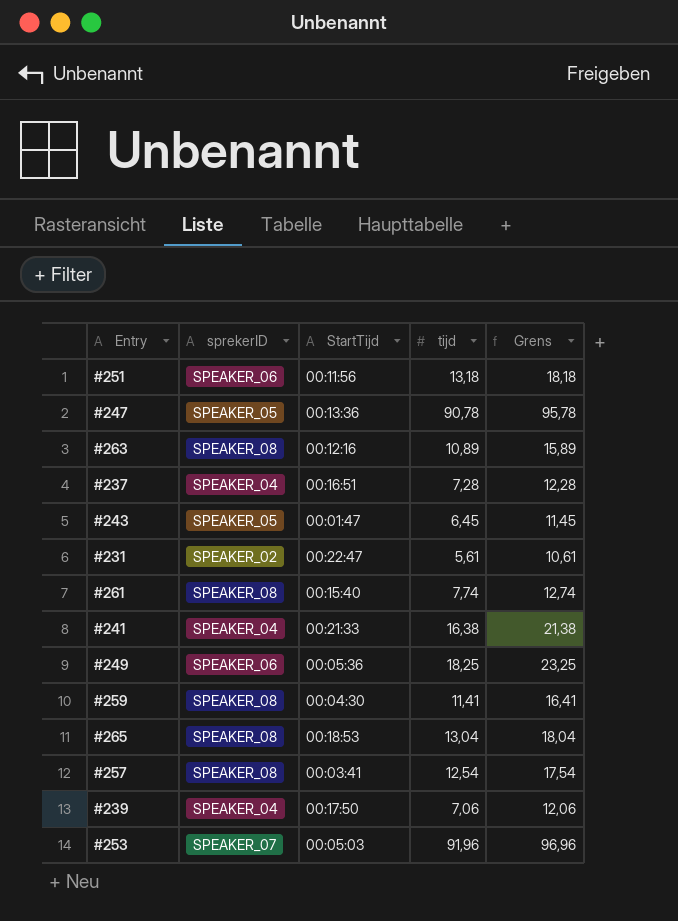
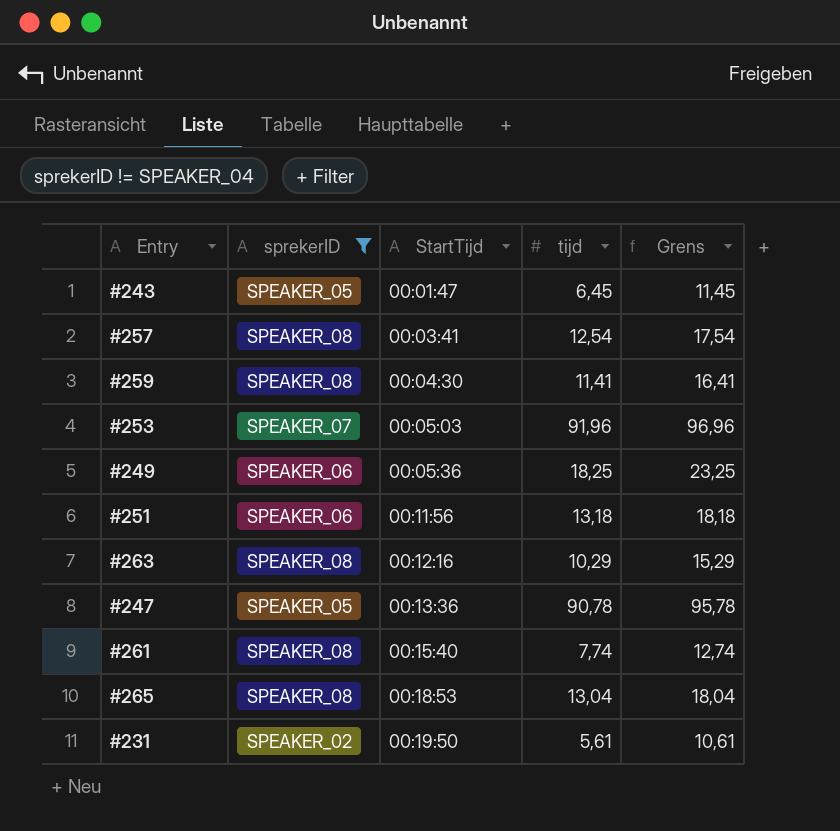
filter: none -> sprekerID != SPEAKER_04
row order: none -> StartTijd ascending
#263 | tijd: 10,89 -> 10,29
#263 | Grens: 15,89 -> 15,29
#231 | StartTijd: 00:22:47 -> 00:19:50

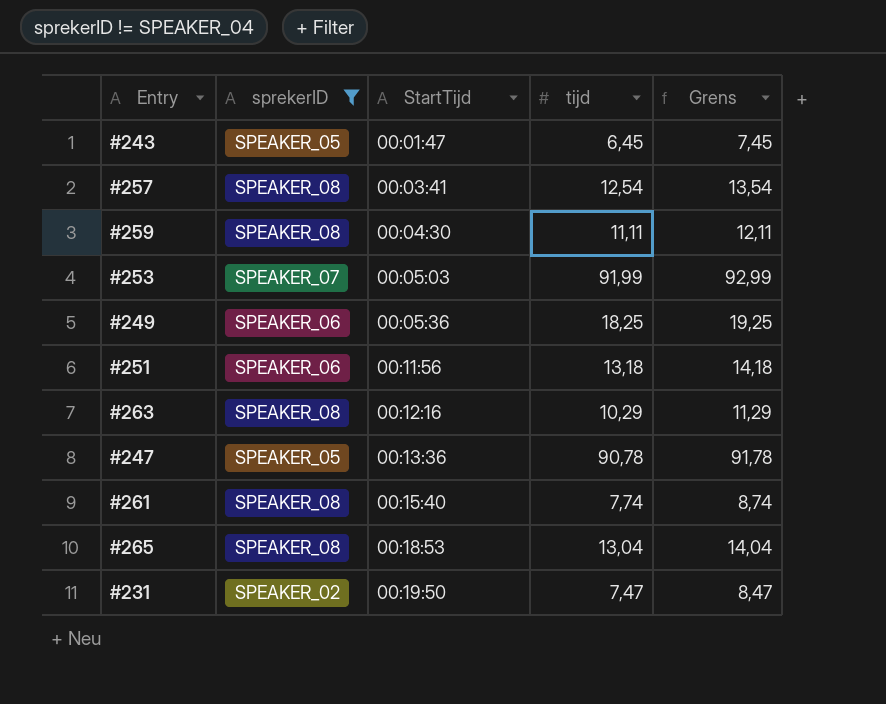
column Grens | formula: [tijd] + 5 -> [tijd] + 1
#259 | tijd: 11,41 -> 11,11
#253 | tijd: 91,96 -> 91,99
#231 | tijd: 5,61 -> 7,47

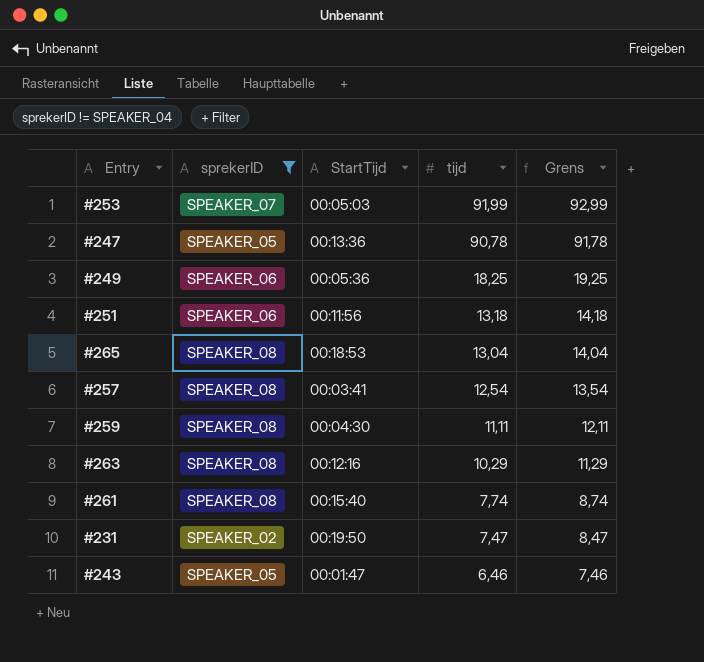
row order: StartTijd ascending -> tijd descending
#243 | tijd: 6,45 -> 6,46
#243 | Grens: 7,45 -> 7,46

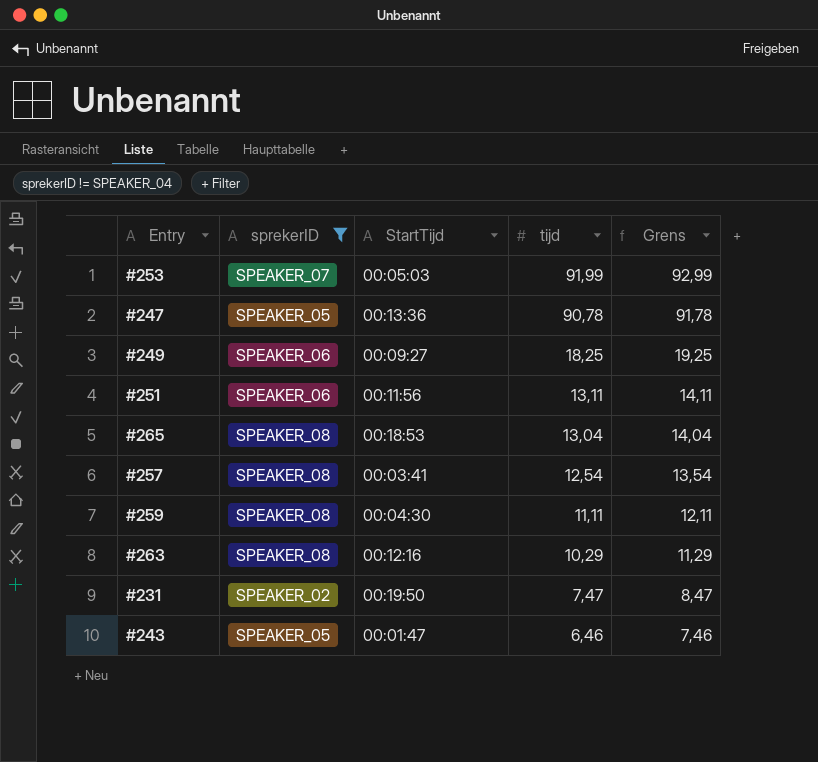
row #261: SPEAKER_08 | 00:15:40 | 7,74 | 8,74 -> none
#249 | StartTijd: 00:05:36 -> 00:09:27
#251 | tijd: 13,18 -> 13,11
#251 | Grens: 14,18 -> 14,11

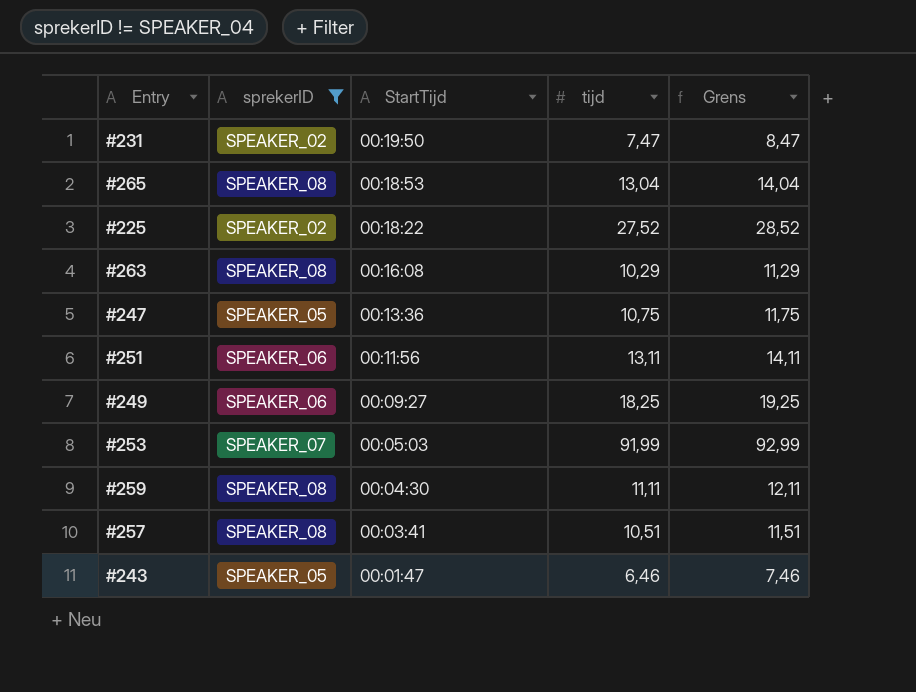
row order: tijd descending -> StartTijd descending
row #225: none -> SPEAKER_02 | 00:18:22 | 27,52 | 28,52
#263 | StartTijd: 00:12:16 -> 00:16:08
#247 | tijd: 90,78 -> 10,75
#247 | Grens: 91,78 -> 11,75
#257 | tijd: 12,54 -> 10,51
#257 | Grens: 13,54 -> 11,51

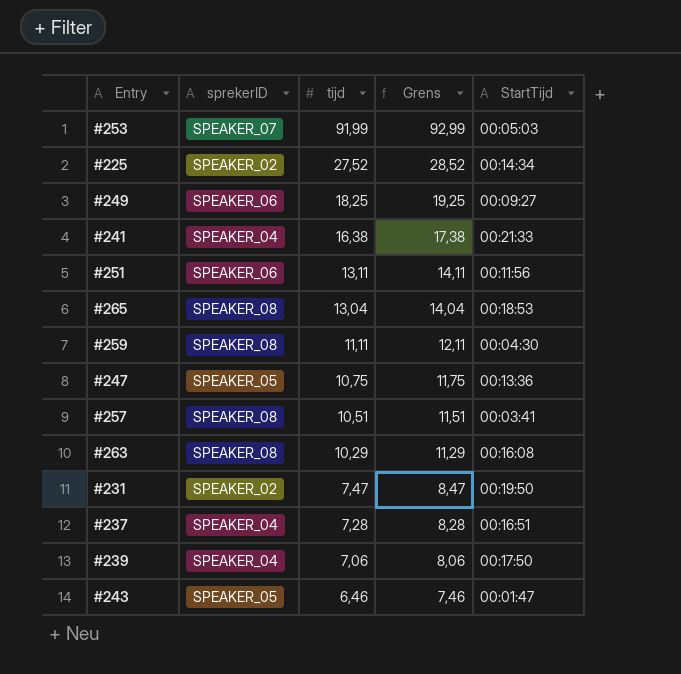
filter: sprekerID != SPEAKER_04 -> none
row order: StartTijd descending -> tijd descending
column StartTijd | position: 3 -> 5
#225 | StartTijd: 00:18:22 -> 00:14:34

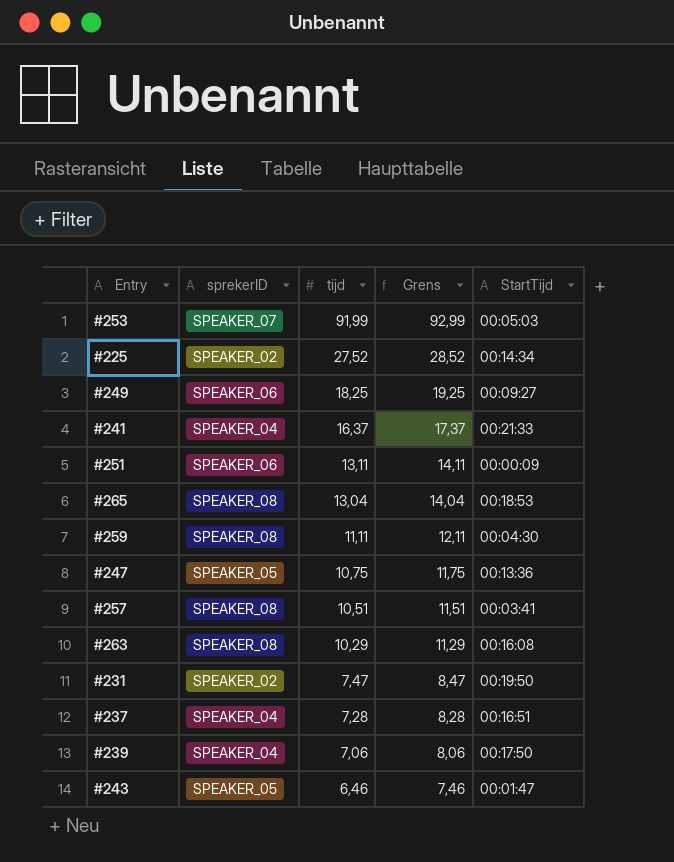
#241 | tijd: 16,38 -> 16,37
#241 | Grens: 17,38 -> 17,37
#251 | StartTijd: 00:11:56 -> 00:00:09

